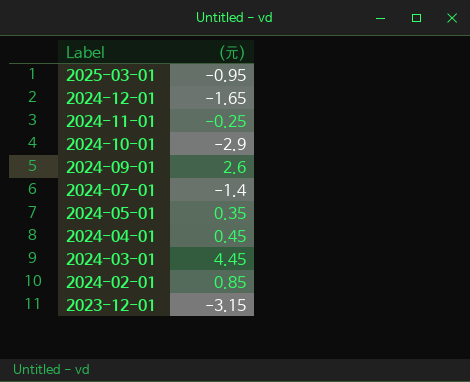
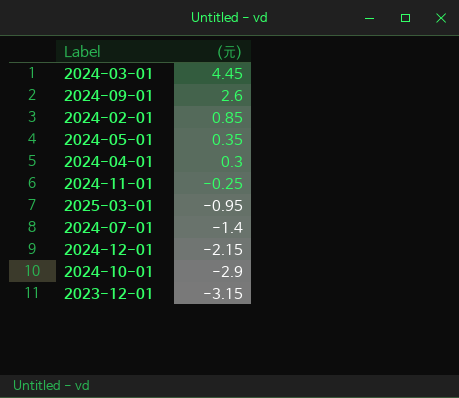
row order: Label descending -> (元) descending
2024-04-01 | (元): 0.45 -> 0.3
2024-12-01 | (元): -1.65 -> -2.15

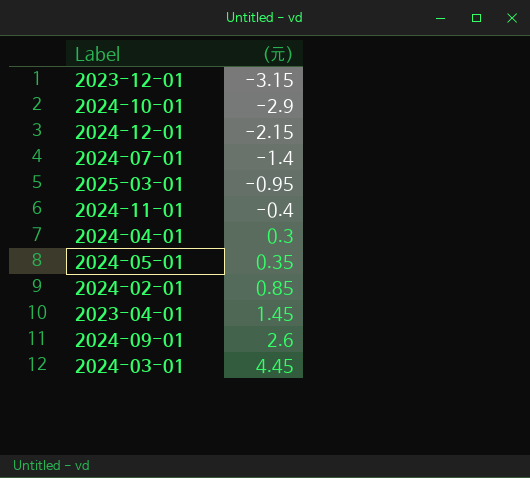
row order: (元) descending -> (元) ascending
2024-11-01 | (元): -0.25 -> -0.4
row 2023-04-01: none -> 1.45

